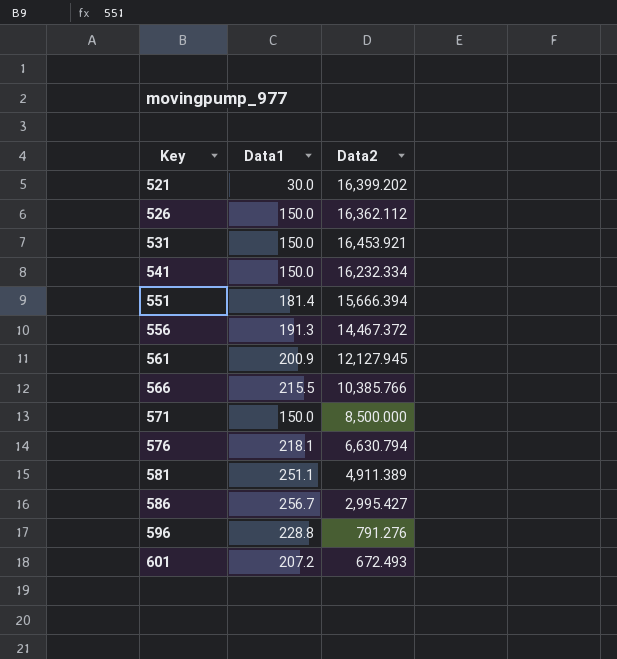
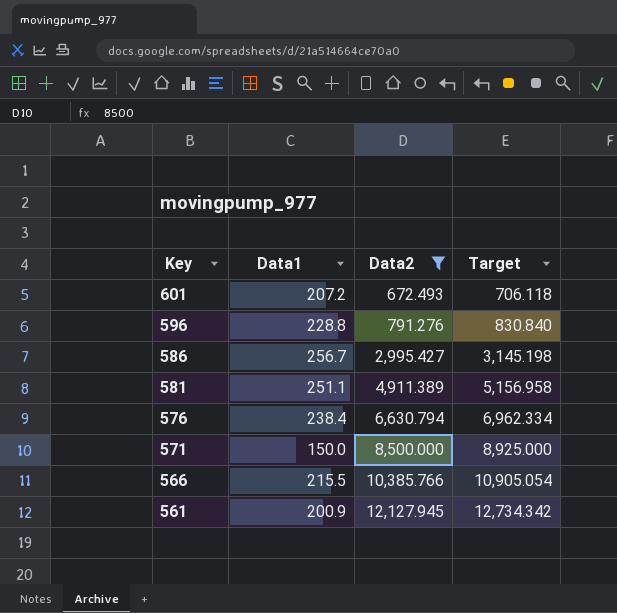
filter: none -> Data2 <= 12,127.945
row order: Key ascending -> Key descending
column Target | formula: none -> [Data2] * 1.05
576 | Data1: 218.1 -> 238.4

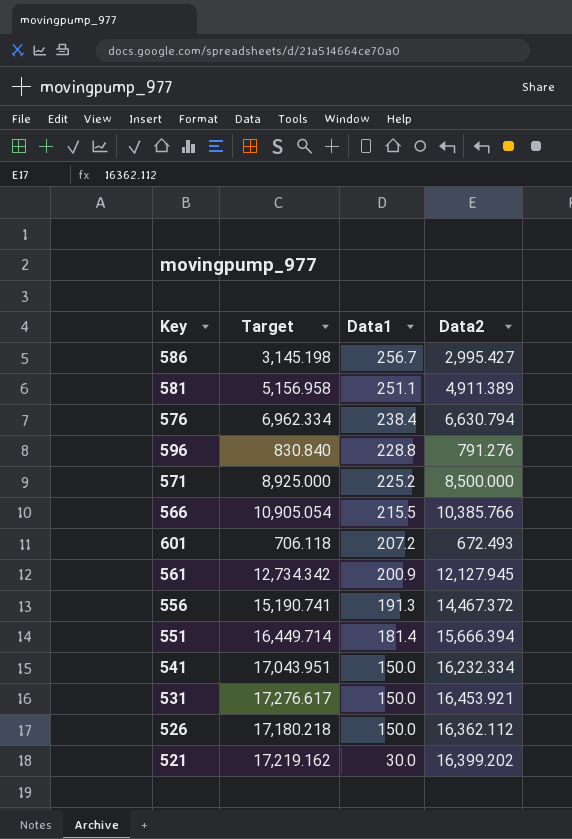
filter: Data2 <= 12,127.945 -> none
row order: Key descending -> Data1 descending
column Target | position: 4 -> 2
571 | Data1: 150.0 -> 225.2

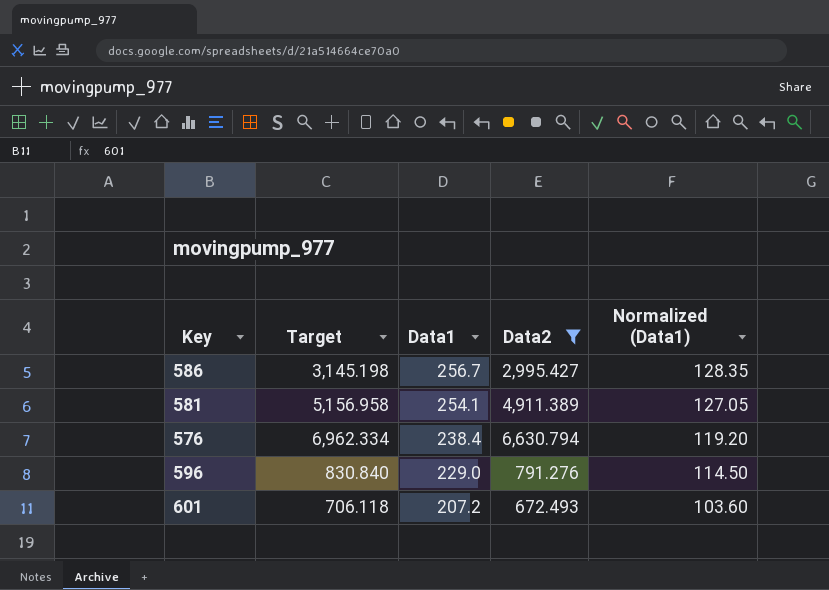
filter: none -> Data2 <= 6,630.794
column Normalized (Data1) | formula: none -> [Data1] * 0.5
581 | Data1: 251.1 -> 254.1
596 | Data1: 228.8 -> 229.0

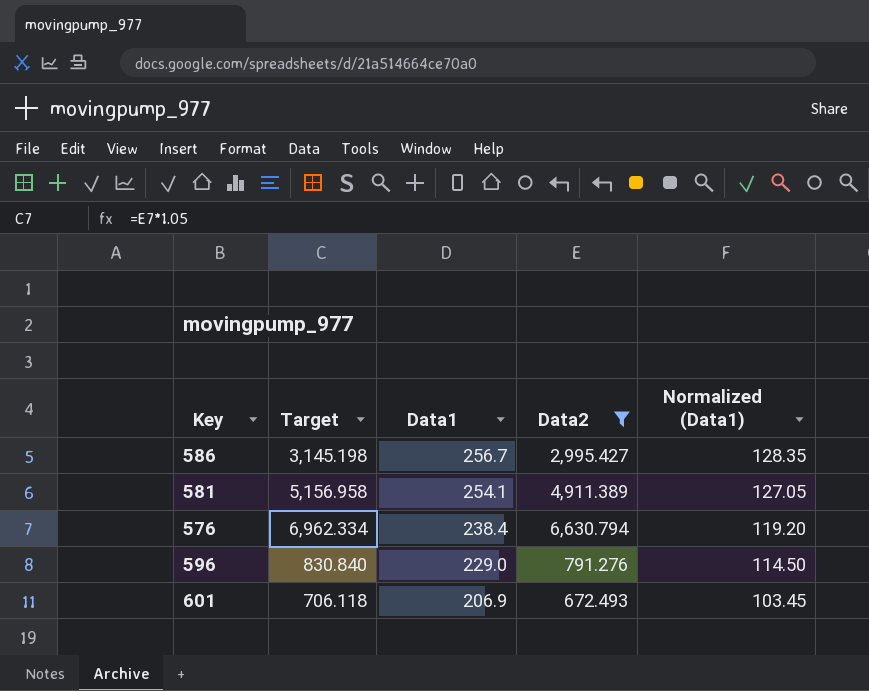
601 | Data1: 207.2 -> 206.9
601 | Normalized (Data1): 103.60 -> 103.45

